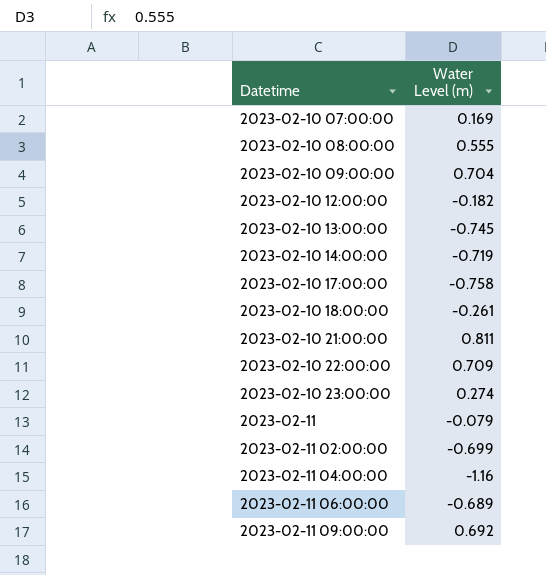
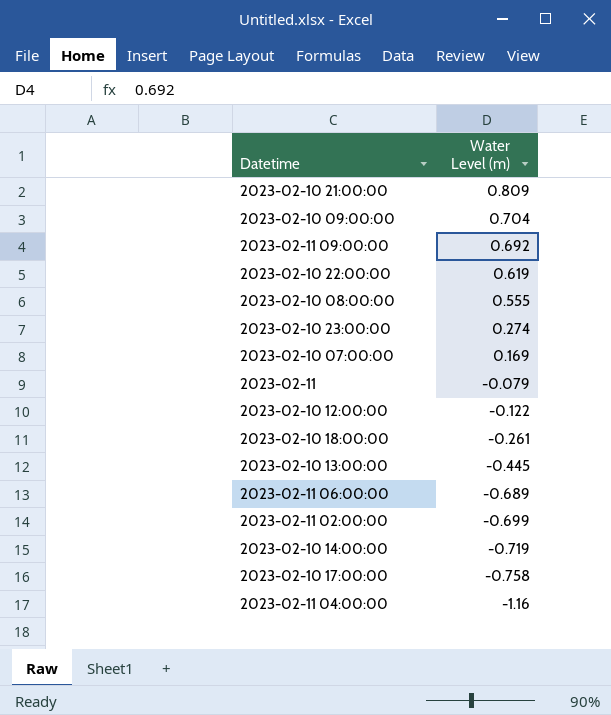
row order: Datetime ascending -> Water Level (m) descending
2023-02-10 21:00:00 | Water Level (m): 0.811 -> 0.809
2023-02-10 22:00:00 | Water Level (m): 0.709 -> 0.619
2023-02-10 12:00:00 | Water Level (m): -0.182 -> -0.122
2023-02-10 13:00:00 | Water Level (m): -0.745 -> -0.445

